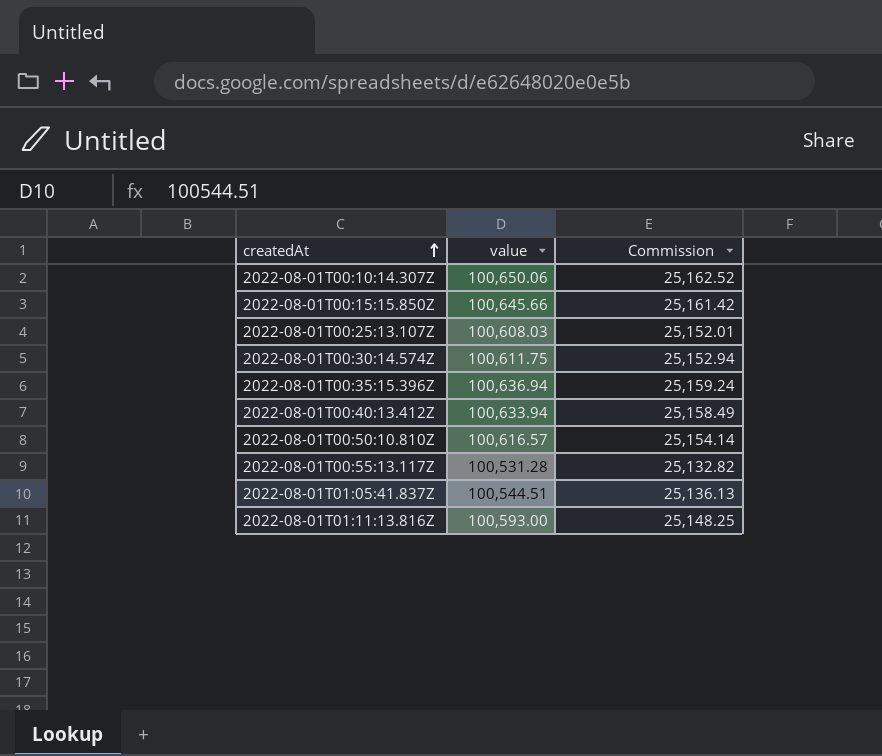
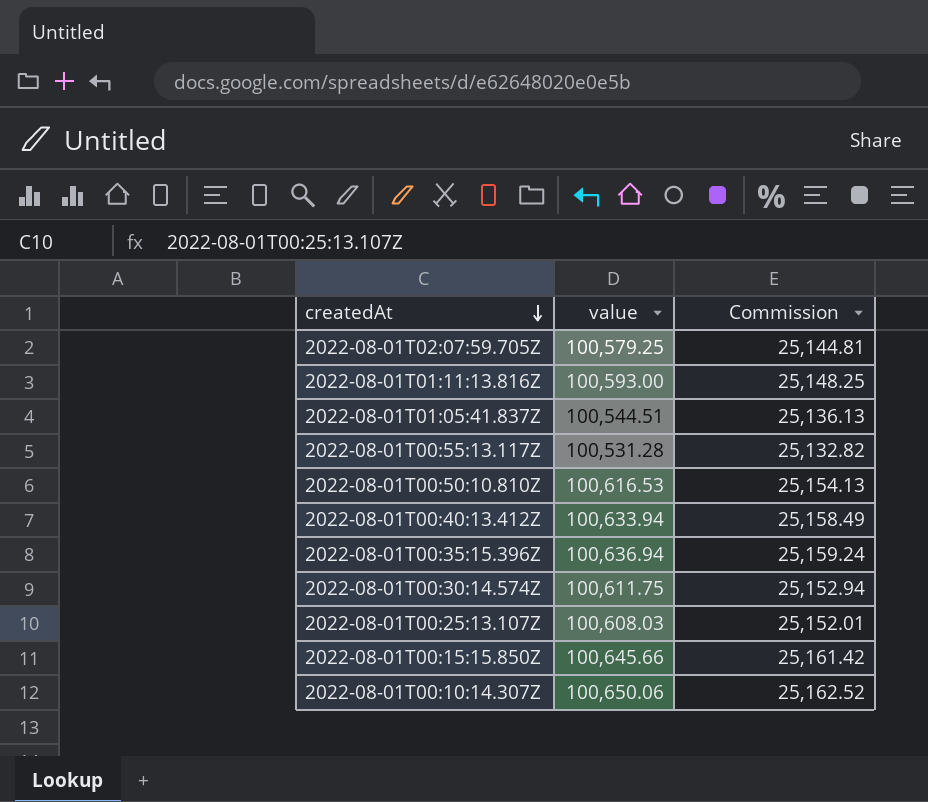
row order: createdAt ascending -> createdAt descending
row 2022-08-01T02:07:59.705Z: none -> 100,579.25 | 25,144.81
2022-08-01T00:50:10.810Z | value: 100,616.57 -> 100,616.53
2022-08-01T00:50:10.810Z | Commission: 25,154.14 -> 25,154.13

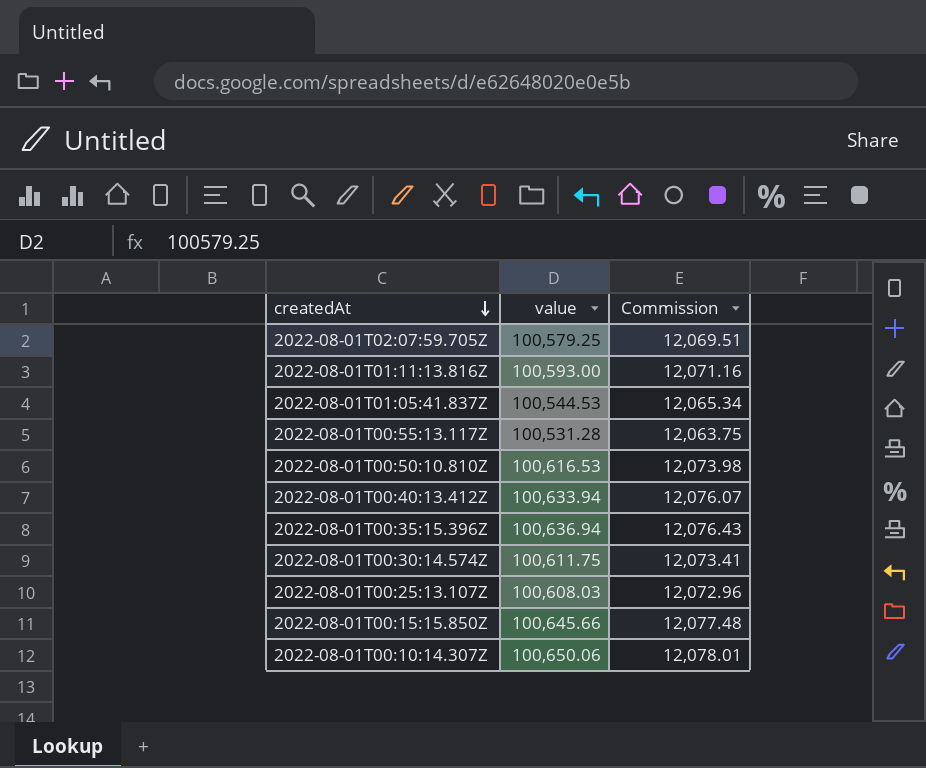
column Commission | formula: [value] * 0.25 -> [value] * 0.12
2022-08-01T01:05:41.837Z | value: 100,544.51 -> 100,544.53

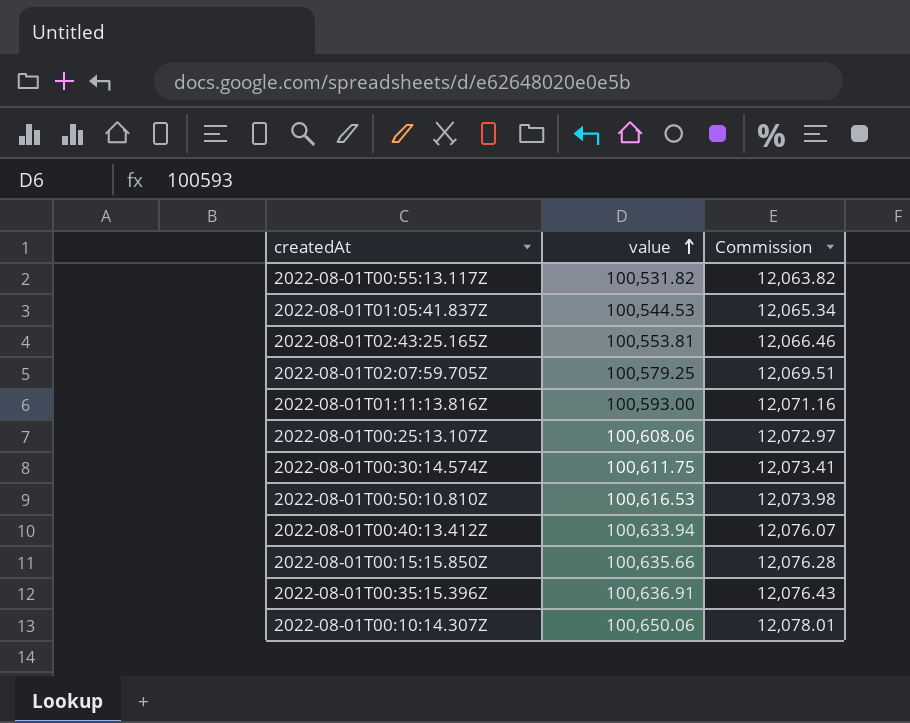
row order: createdAt descending -> value ascending
2022-08-01T00:55:13.117Z | value: 100,531.28 -> 100,531.82
2022-08-01T00:55:13.117Z | Commission: 12,063.75 -> 12,063.82
row 2022-08-01T02:43:25.165Z: none -> 100,553.81 | 12,066.46
2022-08-01T00:25:13.107Z | value: 100,608.03 -> 100,608.06
2022-08-01T00:25:13.107Z | Commission: 12,072.96 -> 12,072.97
2022-08-01T00:15:15.850Z | value: 100,645.66 -> 100,635.66
2022-08-01T00:15:15.850Z | Commission: 12,077.48 -> 12,076.28
2022-08-01T00:35:15.396Z | value: 100,636.94 -> 100,636.91

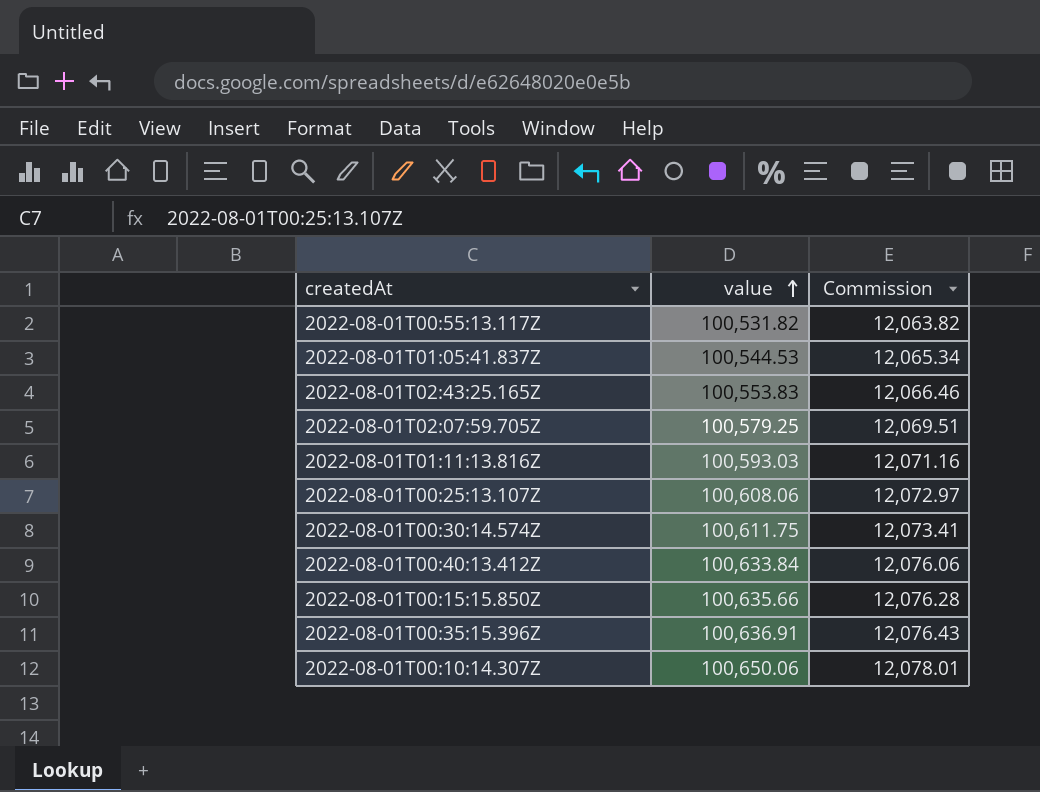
row 2022-08-01T00:50:10.810Z: 100,616.53 | 12,073.98 -> none
2022-08-01T02:43:25.165Z | value: 100,553.81 -> 100,553.83
2022-08-01T01:11:13.816Z | value: 100,593.00 -> 100,593.03
2022-08-01T00:40:13.412Z | value: 100,633.94 -> 100,633.84
2022-08-01T00:40:13.412Z | Commission: 12,076.07 -> 12,076.06

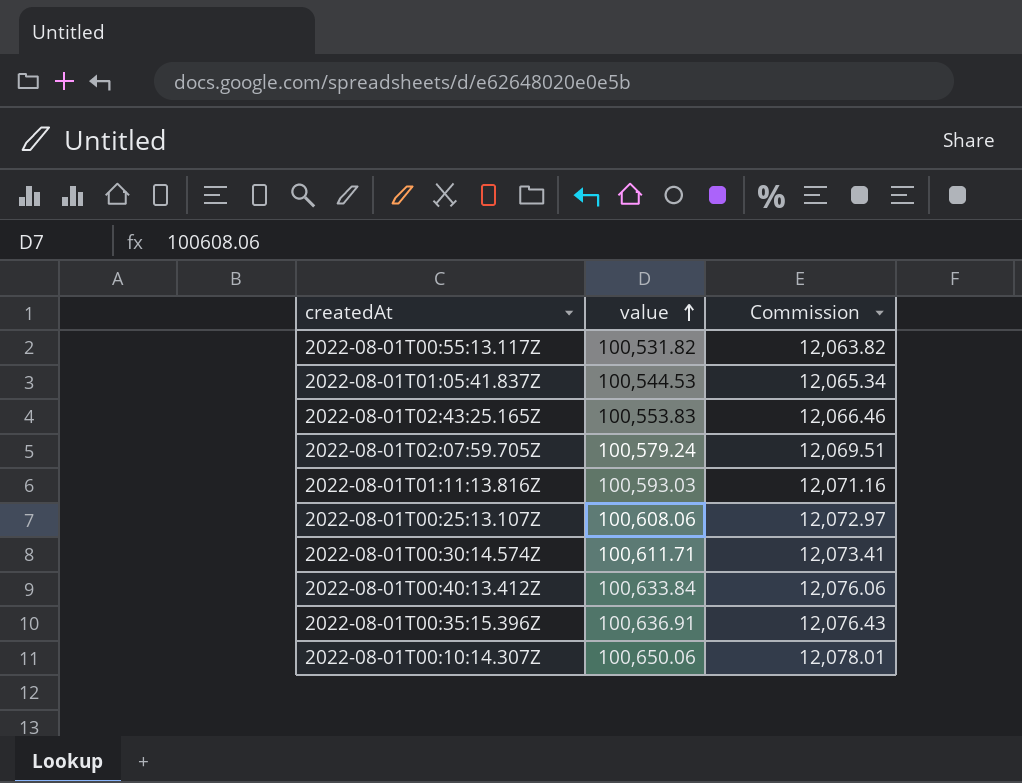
row 2022-08-01T00:15:15.850Z: 100,635.66 | 12,076.28 -> none
2022-08-01T02:07:59.705Z | value: 100,579.25 -> 100,579.24
2022-08-01T00:30:14.574Z | value: 100,611.75 -> 100,611.71

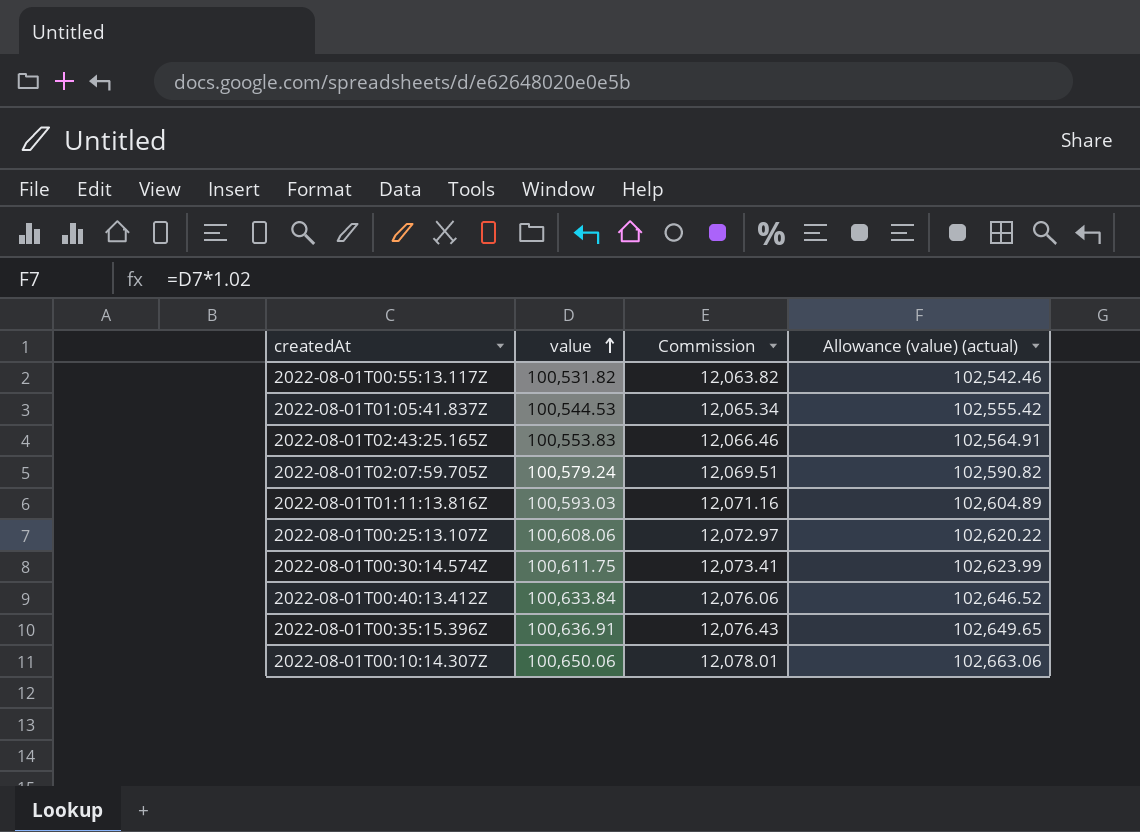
column Allowance (value) (actual) | formula: none -> [value] * 1.02
2022-08-01T00:30:14.574Z | value: 100,611.71 -> 100,611.75

